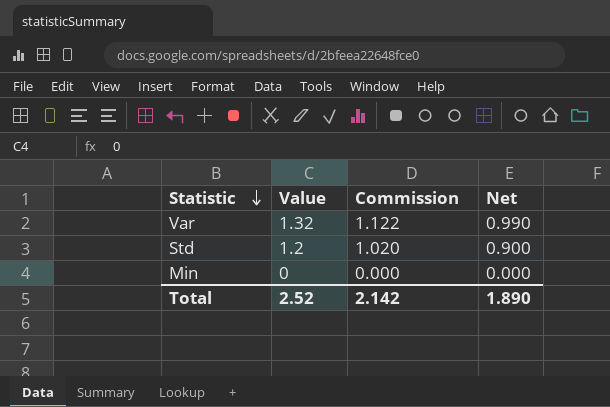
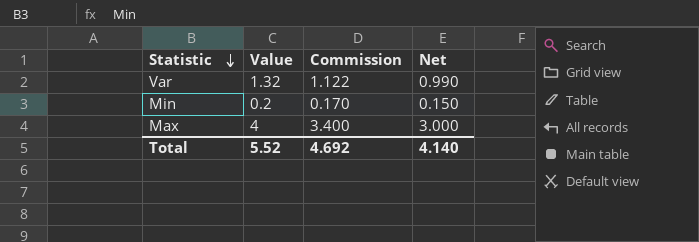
row Std: 1.2 | 1.020 | 0.900 -> none
Min | Value: 0 -> 0.2
Min | Commission: 0.000 -> 0.170
Min | Net: 0.000 -> 0.150
row Max: none -> 4 | 3.400 | 3.000
Total | Value: 2.52 -> 5.52
Total | Commission: 2.142 -> 4.692
Total | Net: 1.890 -> 4.140

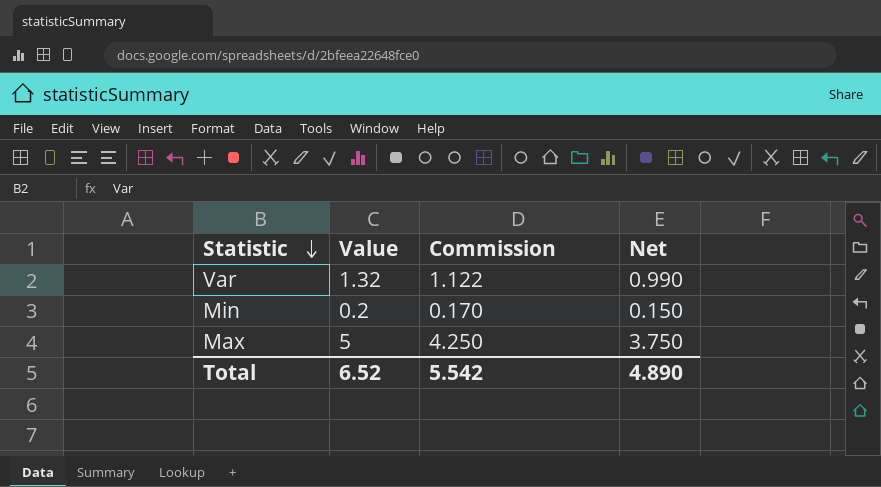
Max | Value: 4 -> 5
Max | Commission: 3.400 -> 4.250
Max | Net: 3.000 -> 3.750
Total | Value: 5.52 -> 6.52
Total | Commission: 4.692 -> 5.542
Total | Net: 4.140 -> 4.890

